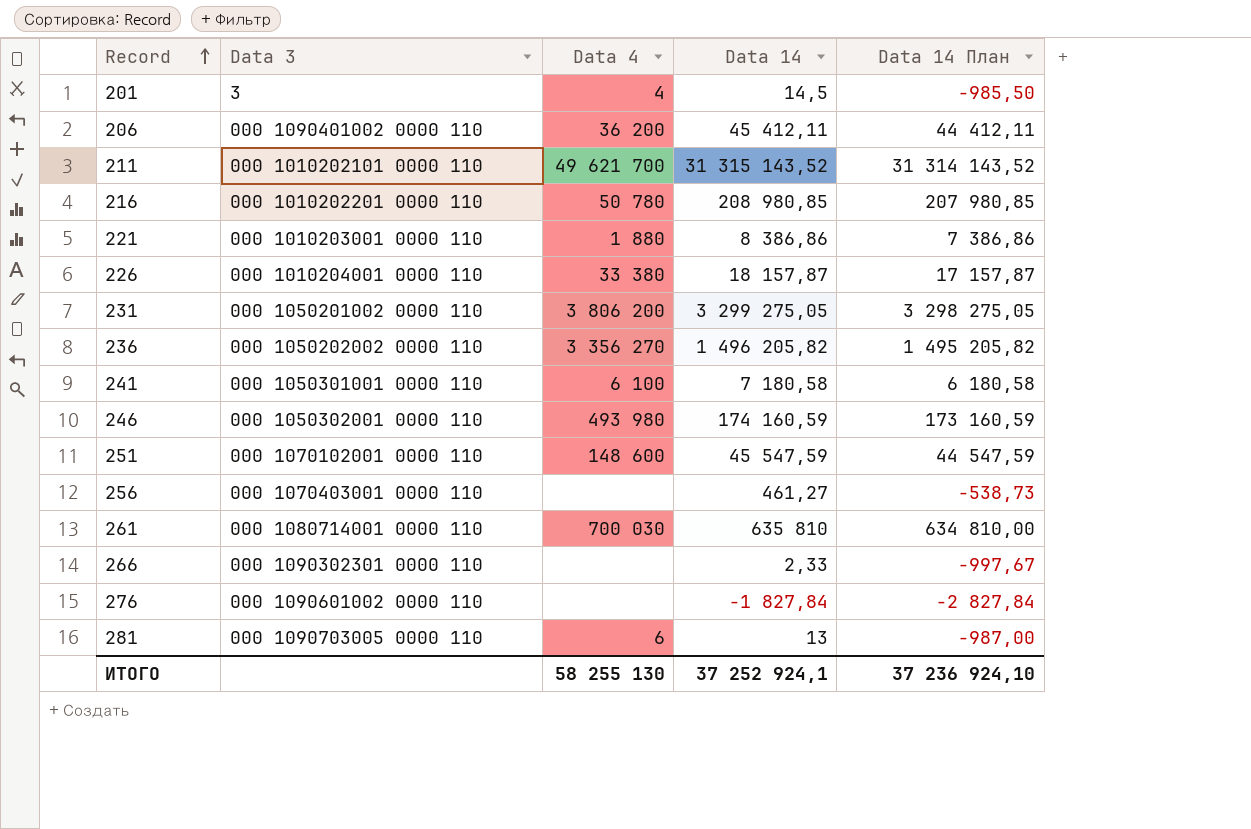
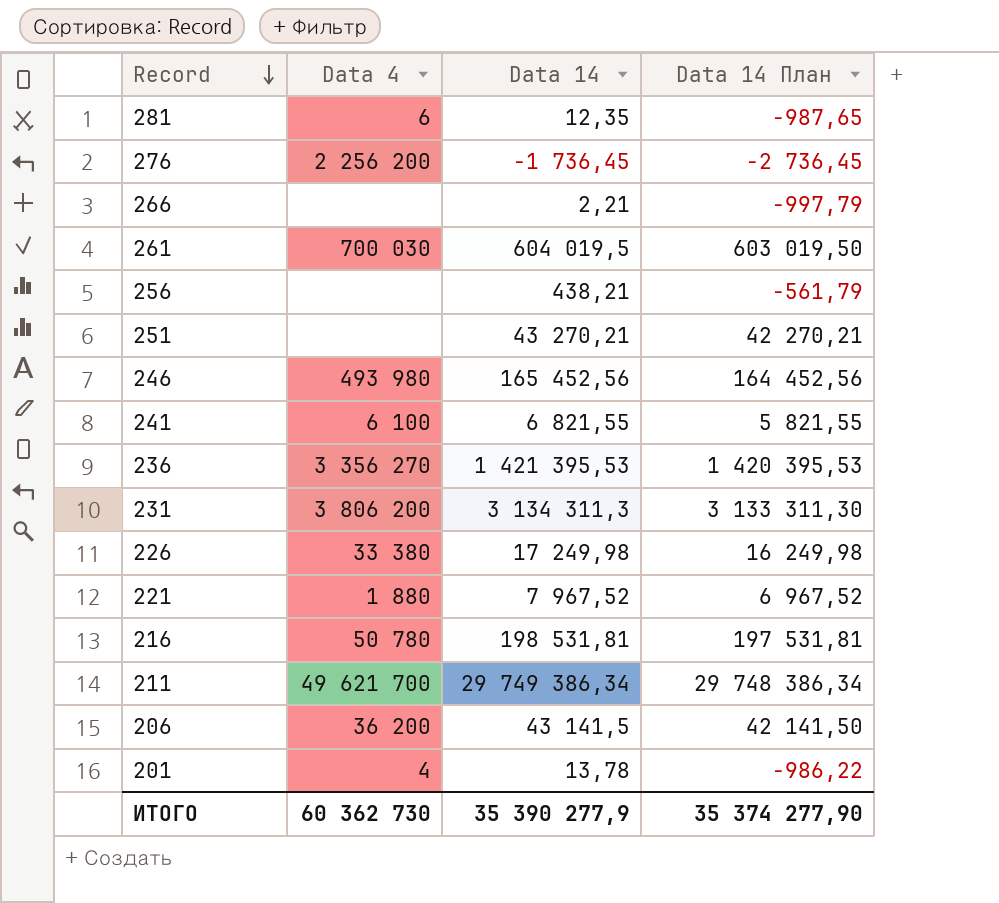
row order: Record ascending -> Record descending
column Data 3 | position: 2 -> none
281 | Data 14: 13 -> 12,35
281 | Data 14 План: -987,00 -> -987,65
276 | Data 4: none -> 2 256 200
276 | Data 14: -1 827,84 -> -1 736,45
276 | Data 14 План: -2 827,84 -> -2 736,45
266 | Data 14: 2,33 -> 2,21
266 | Data 14 План: -997,67 -> -997,79
261 | Data 14: 635 810 -> 604 019,5
261 | Data 14 План: 634 810,00 -> 603 019,50
256 | Data 14: 461,27 -> 438,21
256 | Data 14 План: -538,73 -> -561,79
251 | Data 4: 148 600 -> none
251 | Data 14: 45 547,59 -> 43 270,21
251 | Data 14 План: 44 547,59 -> 42 270,21
246 | Data 14: 174 160,59 -> 165 452,56
246 | Data 14 План: 173 160,59 -> 164 452,56
241 | Data 14: 7 180,58 -> 6 821,55
241 | Data 14 План: 6 180,58 -> 5 821,55
236 | Data 14: 1 496 205,82 -> 1 421 395,53
236 | Data 14 План: 1 495 205,82 -> 1 420 395,53
231 | Data 14: 3 299 275,05 -> 3 134 311,3
231 | Data 14 План: 3 298 275,05 -> 3 133 311,30
226 | Data 14: 18 157,87 -> 17 249,98
226 | Data 14 План: 17 157,87 -> 16 249,98
221 | Data 14: 8 386,86 -> 7 967,52
221 | Data 14 План: 7 386,86 -> 6 967,52
216 | Data 14: 208 980,85 -> 198 531,81
216 | Data 14 План: 207 980,85 -> 197 531,81
211 | Data 14: 31 315 143,52 -> 29 749 386,34
211 | Data 14 План: 31 314 143,52 -> 29 748 386,34
206 | Data 14: 45 412,11 -> 43 141,5
206 | Data 14 План: 44 412,11 -> 42 141,50
201 | Data 14: 14,5 -> 13,78
201 | Data 14 План: -985,50 -> -986,22
ИТОГО | Data 4: 58 255 130 -> 60 362 730
ИТОГО | Data 14: 37 252 924,1 -> 35 390 277,9
ИТОГО | Data 14 План: 37 236 924,10 -> 35 374 277,90

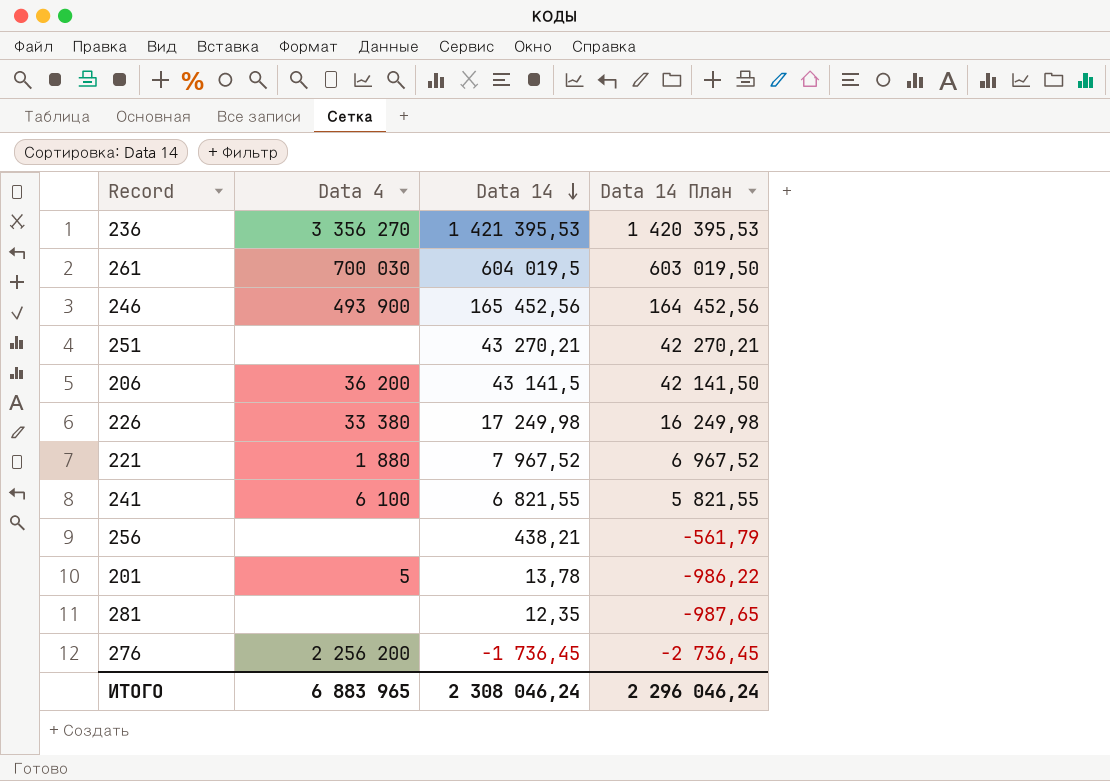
row order: Record descending -> Data 14 descending
row 266: none | 2,21 | -997,79 -> none
row 231: 3 806 200 | 3 134 311,3 | 3 133 311,30 -> none
row 216: 50 780 | 198 531,81 | 197 531,81 -> none
row 211: 49 621 700 | 29 749 386,34 | 29 748 386,34 -> none
246 | Data 4: 493 980 -> 493 900
201 | Data 4: 4 -> 5
281 | Data 4: 6 -> none
ИТОГО | Data 4: 60 362 730 -> 6 883 965
ИТОГО | Data 14: 35 390 277,9 -> 2 308 046,24
ИТОГО | Data 14 План: 35 374 277,90 -> 2 296 046,24

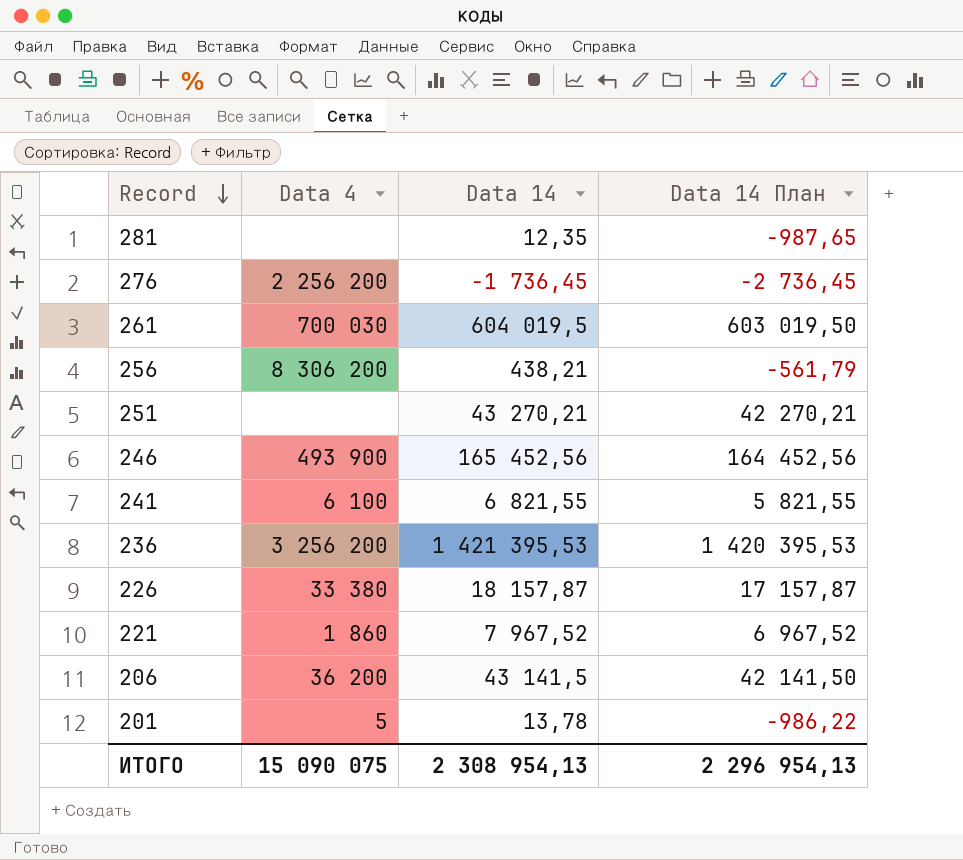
row order: Data 14 descending -> Record descending
256 | Data 4: none -> 8 306 200
236 | Data 4: 3 356 270 -> 3 256 200
226 | Data 14: 17 249,98 -> 18 157,87
226 | Data 14 План: 16 249,98 -> 17 157,87
221 | Data 4: 1 880 -> 1 860
ИТОГО | Data 4: 6 883 965 -> 15 090 075
ИТОГО | Data 14: 2 308 046,24 -> 2 308 954,13
ИТОГО | Data 14 План: 2 296 046,24 -> 2 296 954,13

